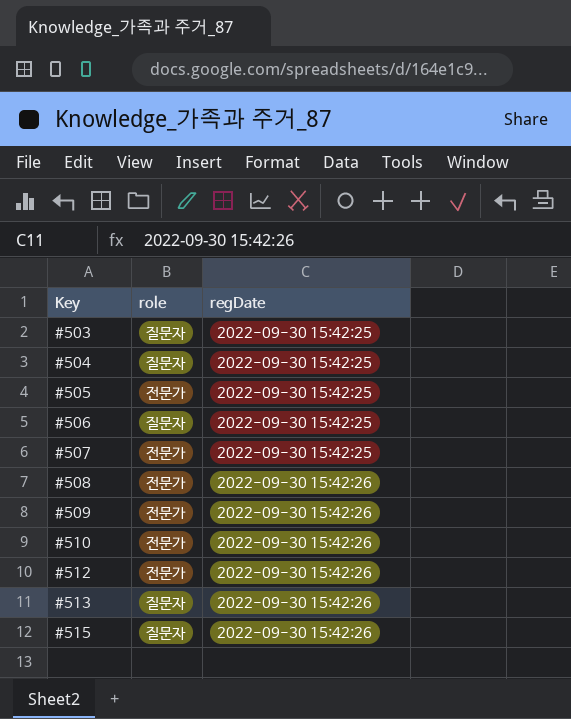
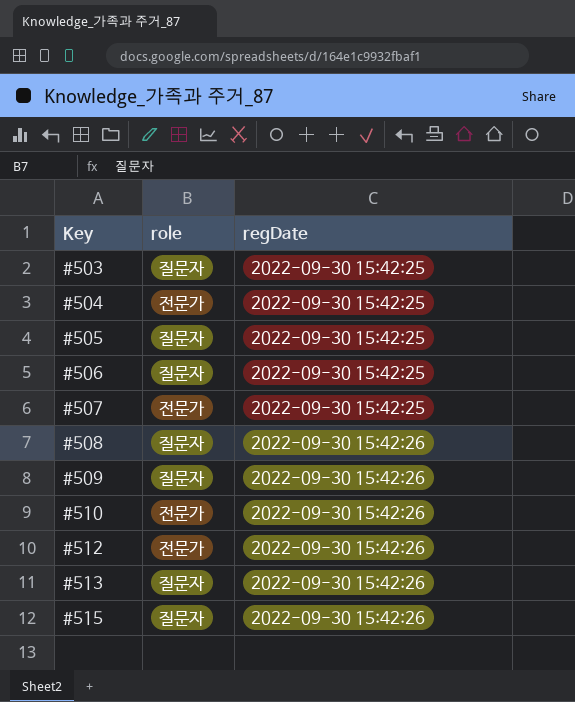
#504 | role: 질문자 -> 전문가
#505 | role: 전문가 -> 질문자
#508 | role: 전문가 -> 질문자
#509 | role: 전문가 -> 질문자

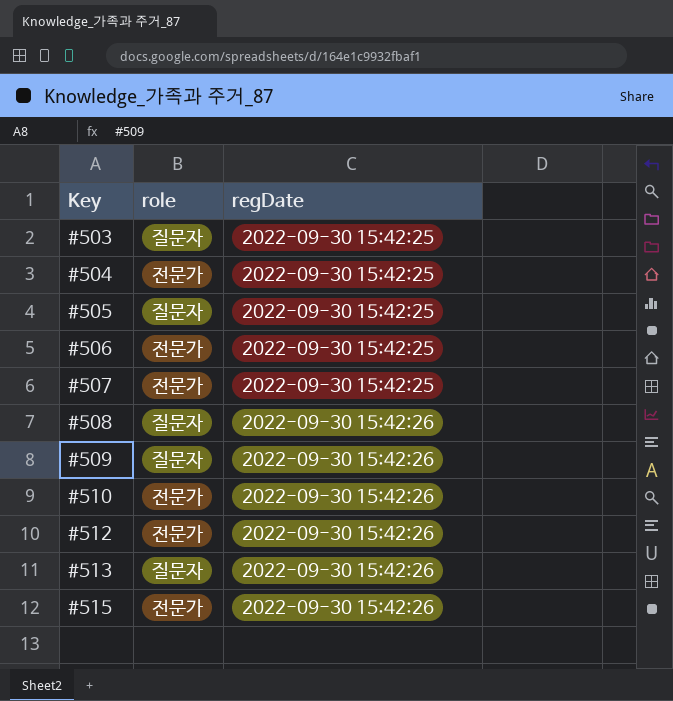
#506 | role: 질문자 -> 전문가
#515 | role: 질문자 -> 전문가

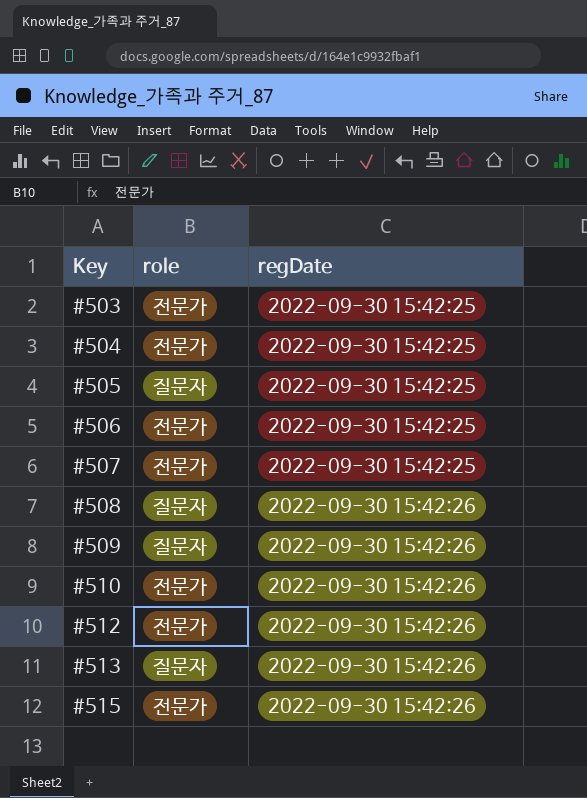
#503 | role: 질문자 -> 전문가

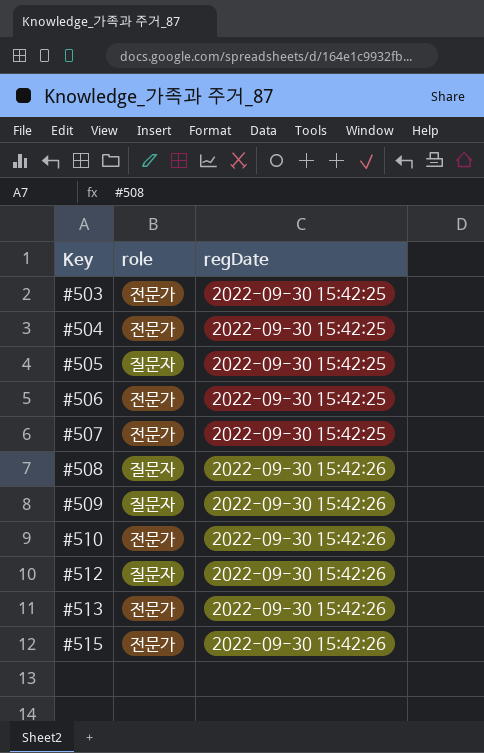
#512 | role: 전문가 -> 질문자
#513 | role: 질문자 -> 전문가

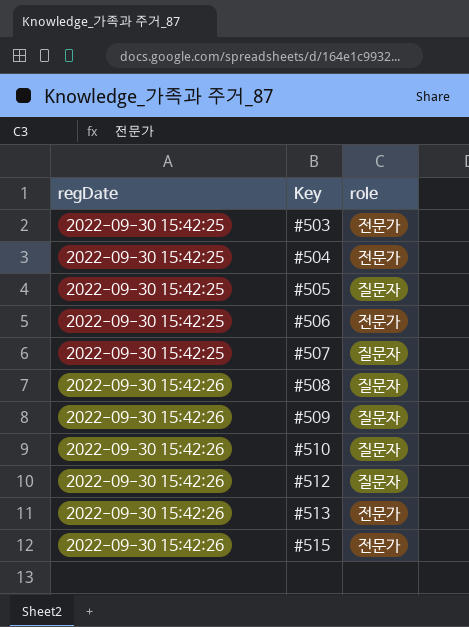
column regDate | position: 3 -> 1
#507 | role: 전문가 -> 질문자
#510 | role: 전문가 -> 질문자

